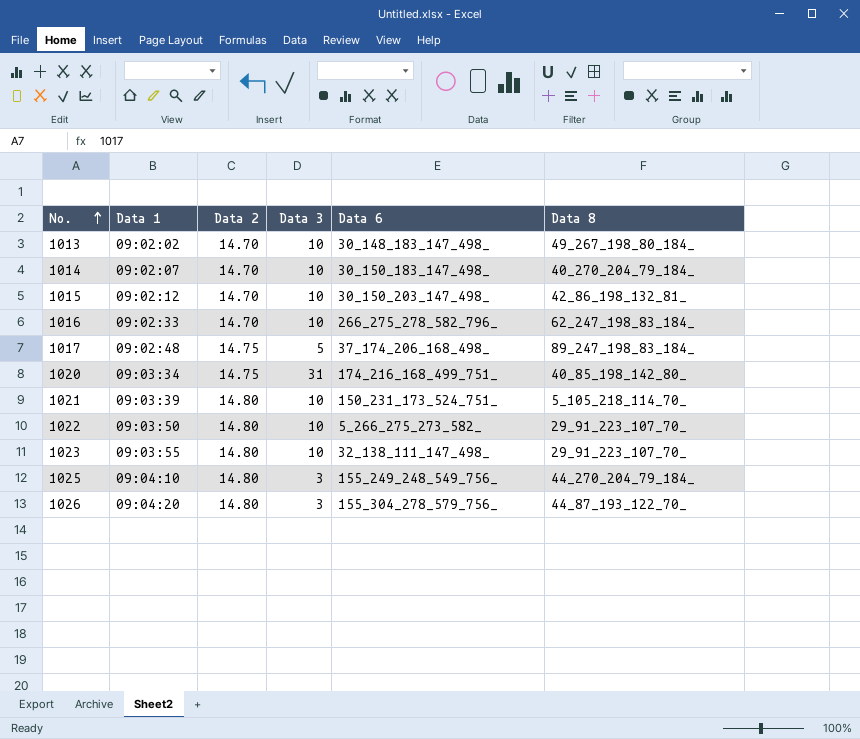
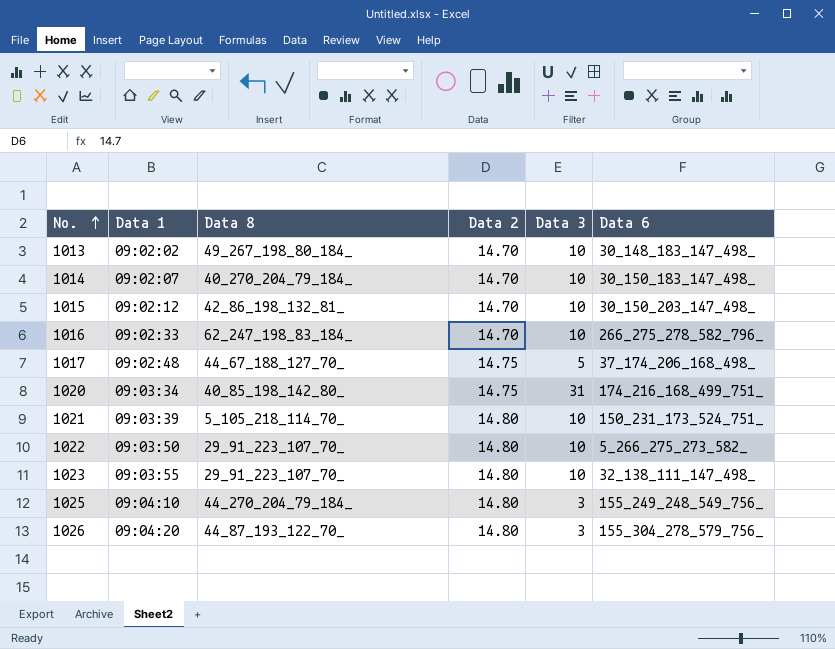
column Data 8 | position: 6 -> 3
1017 | Data 8: 89_247_198_83_184_ -> 44_67_188_127_70_

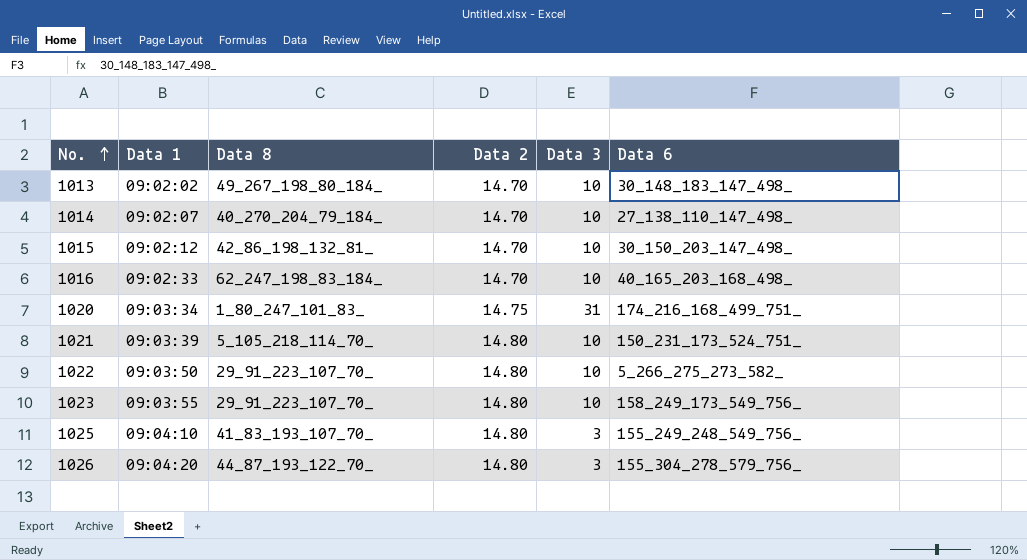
row 1017: 09:02:48 | 44_67_188_127_70_ | 14.75 | 5 | 37_174_206_168_498_ -> none
1014 | Data 6: 30_150_183_147_498_ -> 27_138_110_147_498_
1016 | Data 6: 266_275_278_582_796_ -> 40_165_203_168_498_
1020 | Data 8: 40_85_198_142_80_ -> 1_80_247_101_83_
1023 | Data 6: 32_138_111_147_498_ -> 158_249_173_549_756_
1025 | Data 8: 44_270_204_79_184_ -> 41_83_193_107_70_

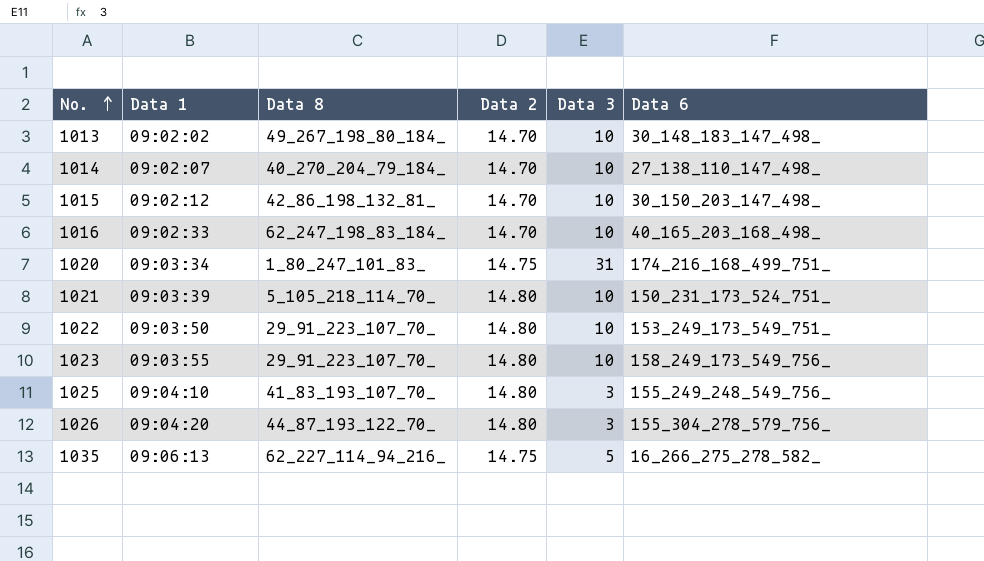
1022 | Data 6: 5_266_275_273_582_ -> 153_249_173_549_751_
row 1035: none -> 09:06:13 | 62_227_114_94_216_ | 14.75 | 5 | 16_266_275_278_582_

